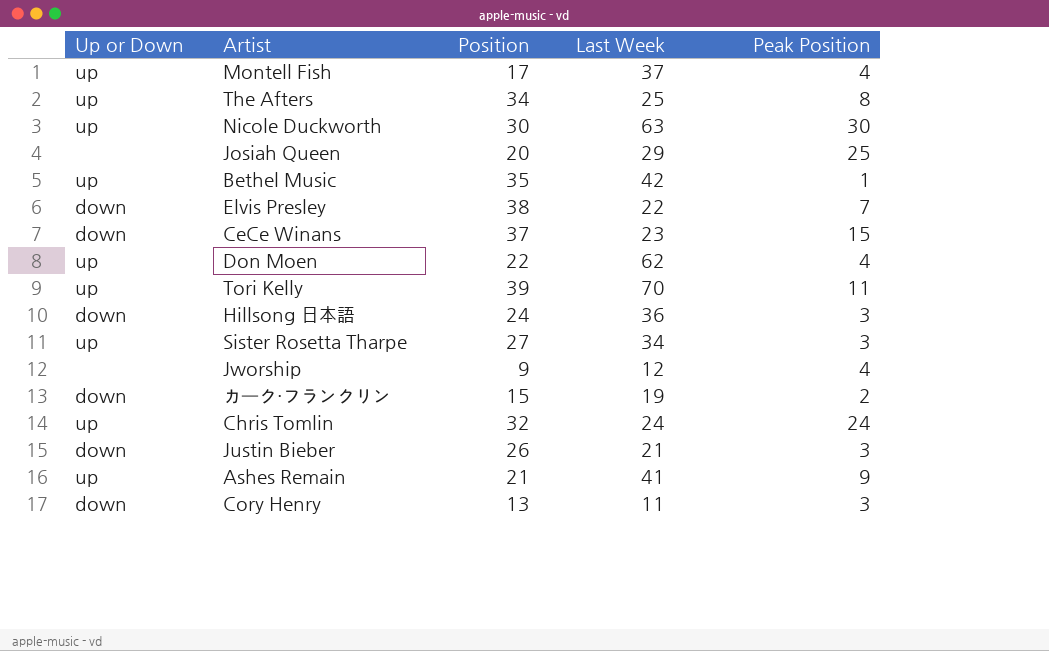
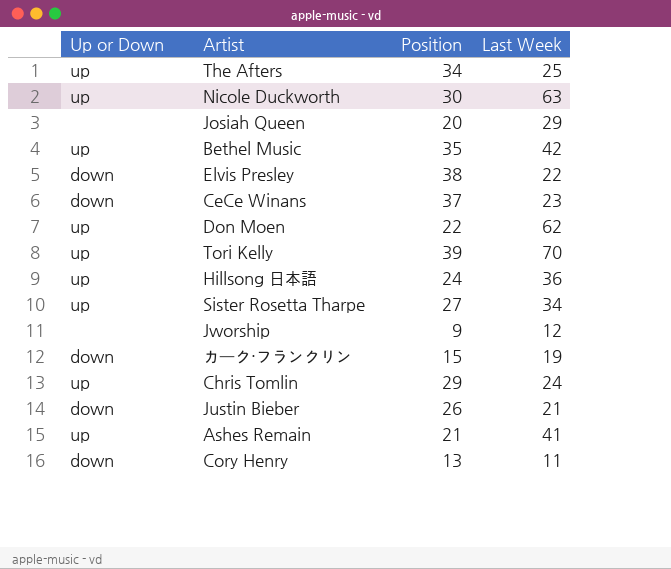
column Peak Position | position: 5 -> none
row Montell Fish: up | 17 | 37 | 4 -> none
Hillsong 日本語 | Up or Down: down -> up
Chris Tomlin | Position: 32 -> 29

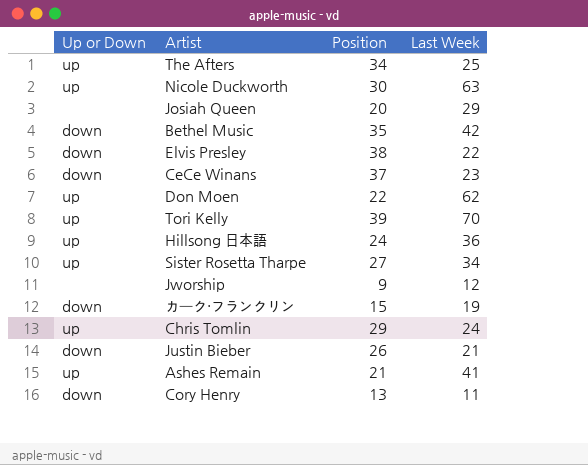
Bethel Music | Up or Down: up -> down

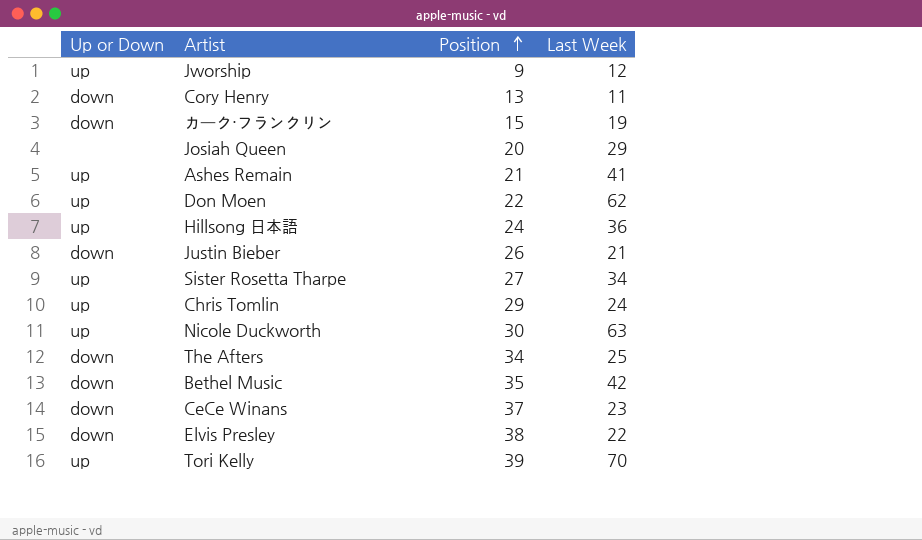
row order: none -> Position ascending
Jworship | Up or Down: none -> up
The Afters | Up or Down: up -> down

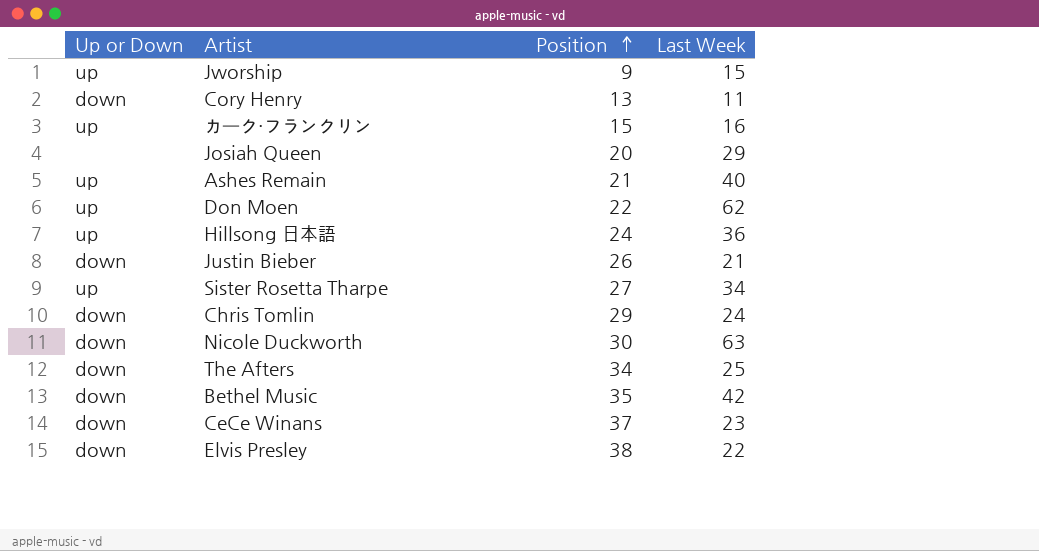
row Tori Kelly: up | 39 | 70 -> none
Jworship | Last Week: 12 -> 15
カーク・フランクリン | Up or Down: down -> up
カーク・フランクリン | Last Week: 19 -> 16
Ashes Remain | Last Week: 41 -> 40
Chris Tomlin | Up or Down: up -> down
Nicole Duckworth | Up or Down: up -> down

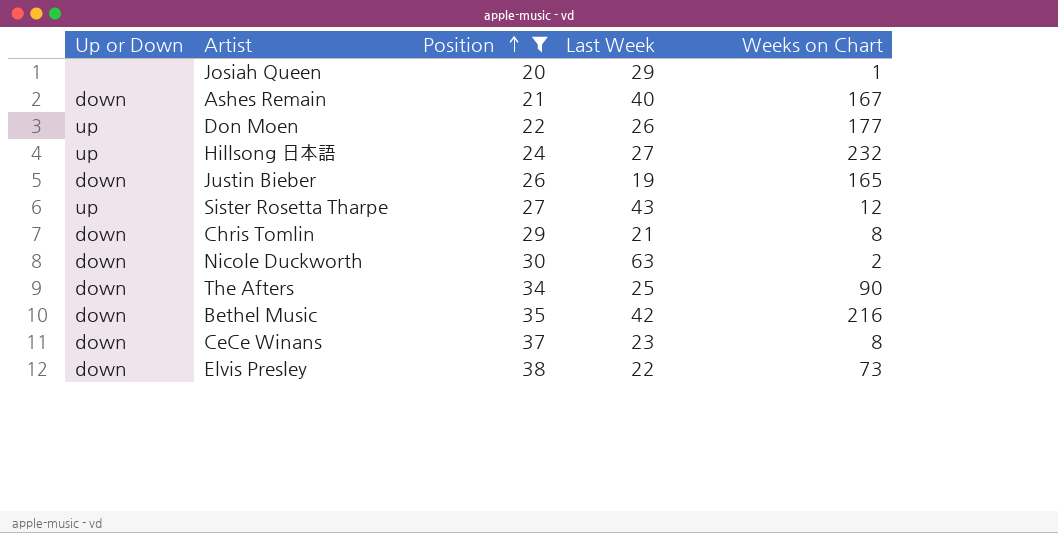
filter: none -> Position >= 20
column Weeks on Chart | position: none -> 5
Ashes Remain | Up or Down: up -> down
Don Moen | Last Week: 62 -> 26
Hillsong 日本語 | Last Week: 36 -> 27
Justin Bieber | Last Week: 21 -> 19
Sister Rosetta Tharpe | Last Week: 34 -> 43
Chris Tomlin | Last Week: 24 -> 21

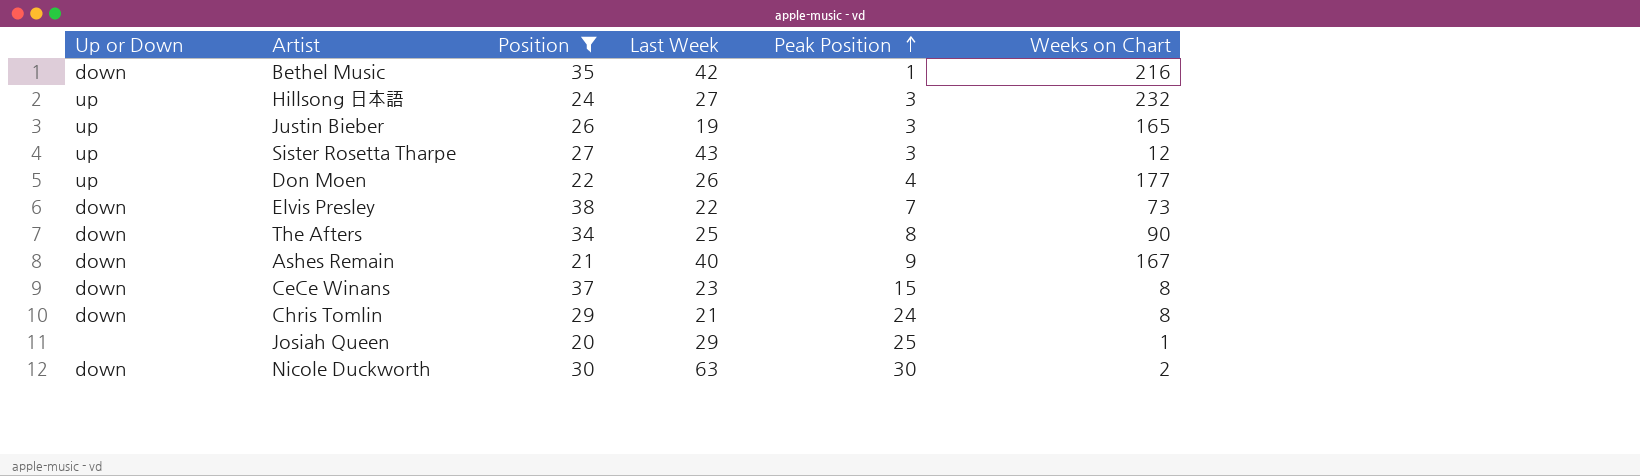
row order: Position ascending -> Peak Position ascending
column Peak Position | position: none -> 5
Justin Bieber | Up or Down: down -> up

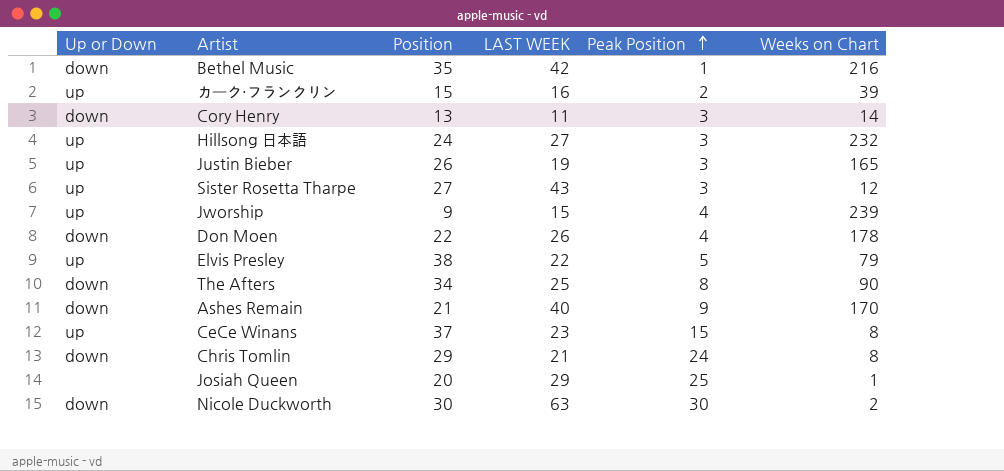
filter: Position >= 20 -> none
column name: Last Week -> LAST WEEK
Don Moen | Up or Down: up -> down
Don Moen | Weeks on Chart: 177 -> 178
Elvis Presley | Up or Down: down -> up
Elvis Presley | Peak Position: 7 -> 5
Elvis Presley | Weeks on Chart: 73 -> 79
Ashes Remain | Weeks on Chart: 167 -> 170
CeCe Winans | Up or Down: down -> up

